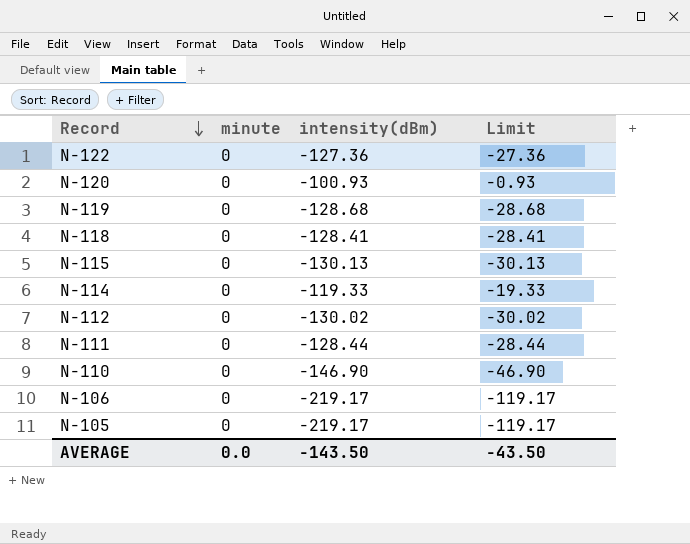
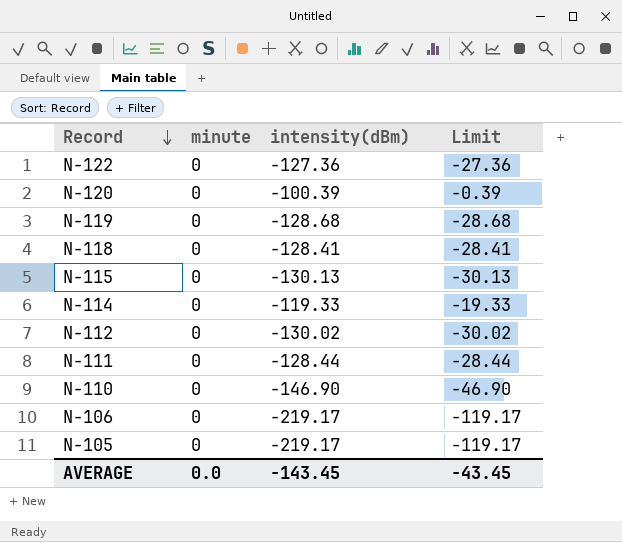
N-120 | intensity(dBm): -100.93 -> -100.39
N-120 | Limit: -0.93 -> -0.39
AVERAGE | intensity(dBm): -143.50 -> -143.45
AVERAGE | Limit: -43.50 -> -43.45

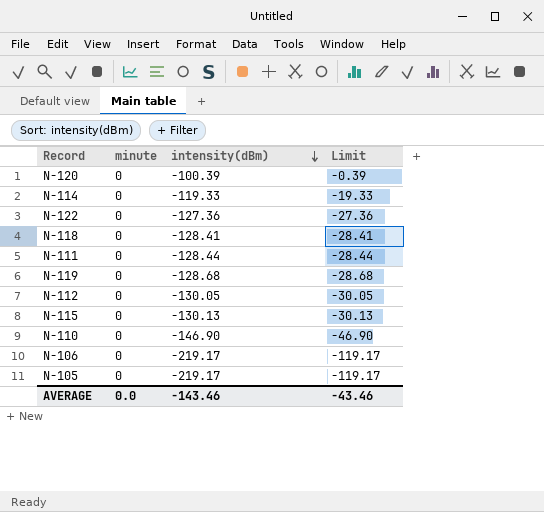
row order: Record descending -> intensity(dBm) descending
N-112 | intensity(dBm): -130.02 -> -130.05
N-112 | Limit: -30.02 -> -30.05
AVERAGE | intensity(dBm): -143.45 -> -143.46
AVERAGE | Limit: -43.45 -> -43.46

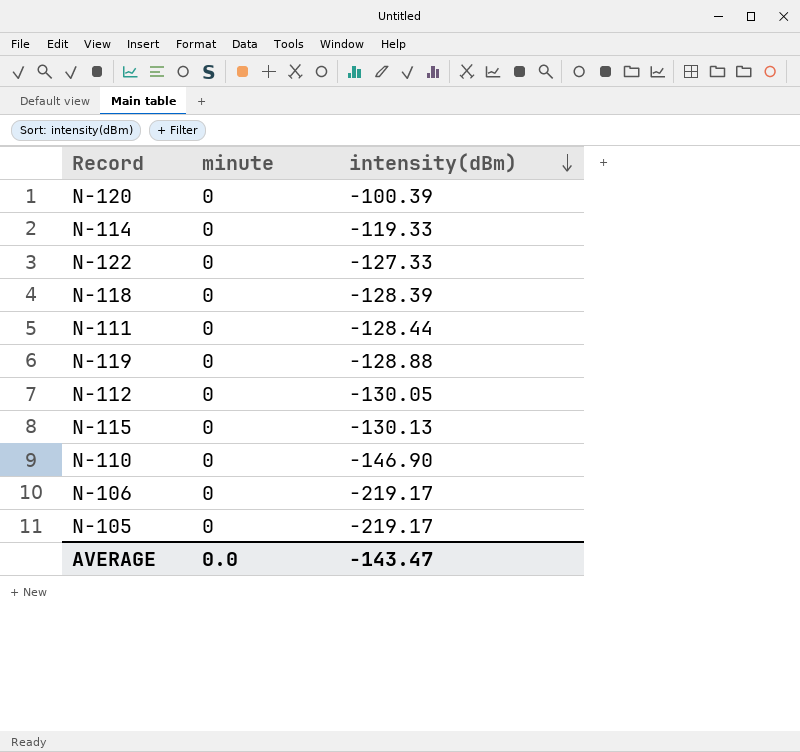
column Limit | formula: [intensity(dBm)] + 100 -> none
N-122 | intensity(dBm): -127.36 -> -127.33
N-118 | intensity(dBm): -128.41 -> -128.39
N-119 | intensity(dBm): -128.68 -> -128.88
AVERAGE | intensity(dBm): -143.46 -> -143.47

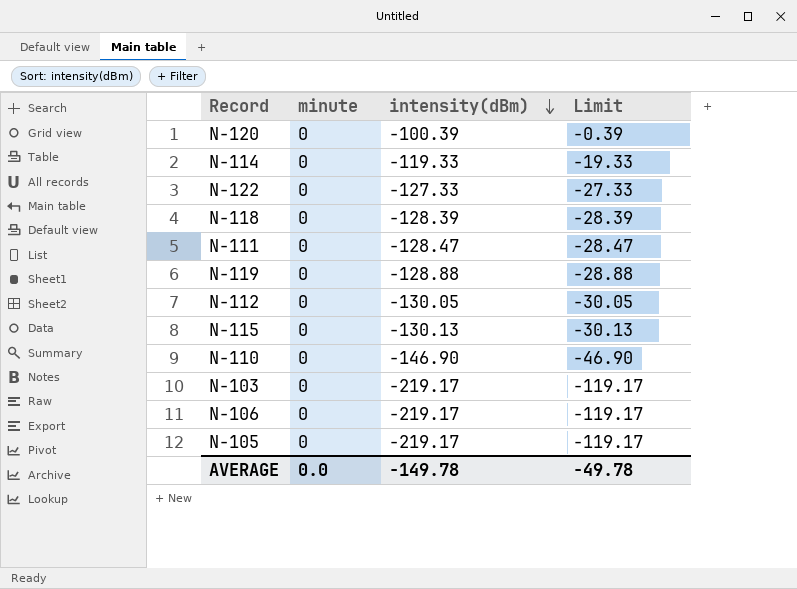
column Limit | formula: none -> [intensity(dBm)] + 100
N-111 | intensity(dBm): -128.44 -> -128.47
row N-103: none -> 0 | -219.17 | -119.17
AVERAGE | intensity(dBm): -143.47 -> -149.78

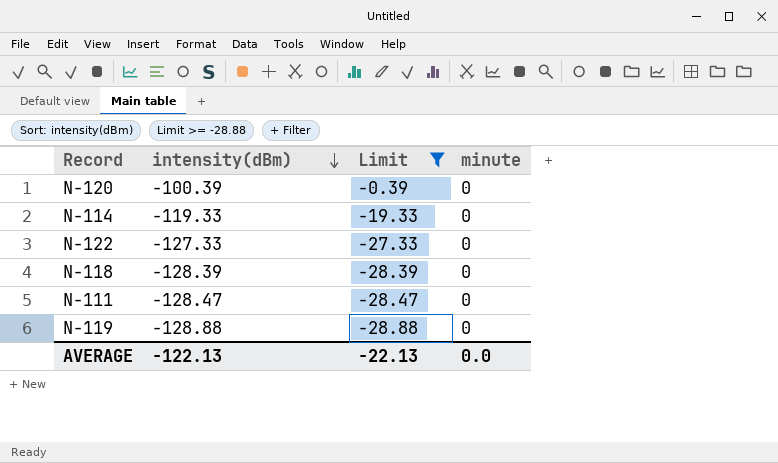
filter: none -> Limit >= -28.88
column minute | position: 2 -> 4
AVERAGE | intensity(dBm): -149.78 -> -122.13
AVERAGE | Limit: -49.78 -> -22.13

